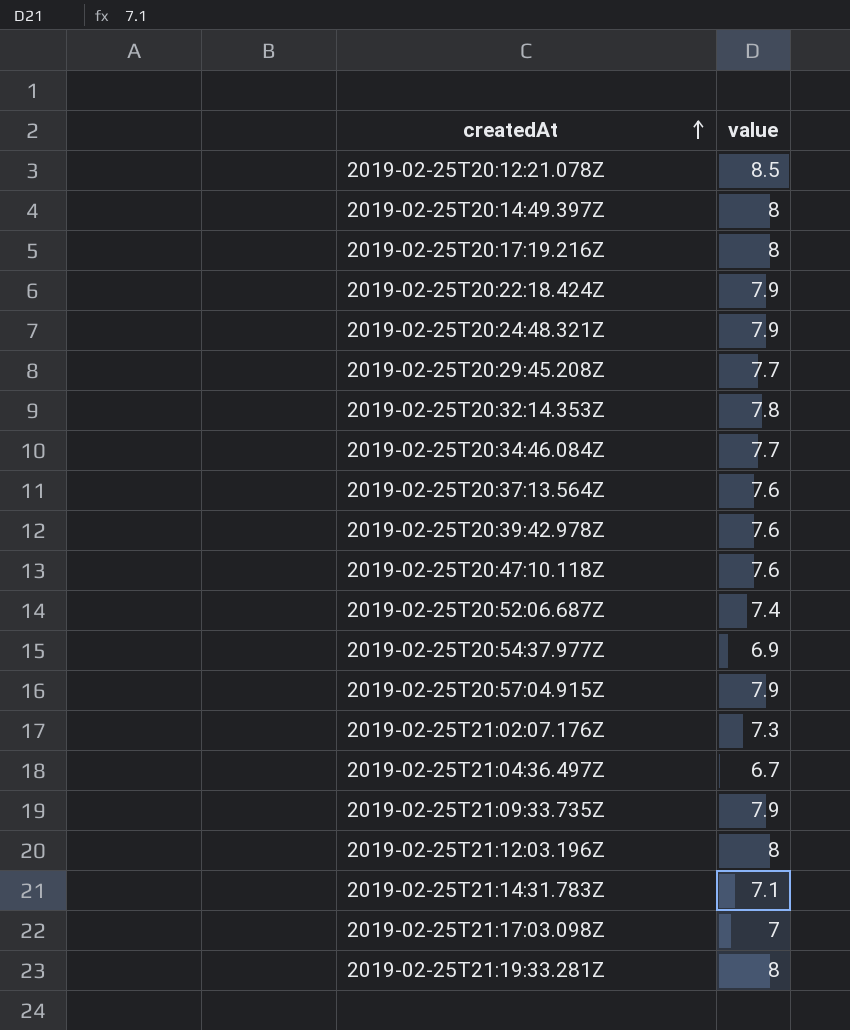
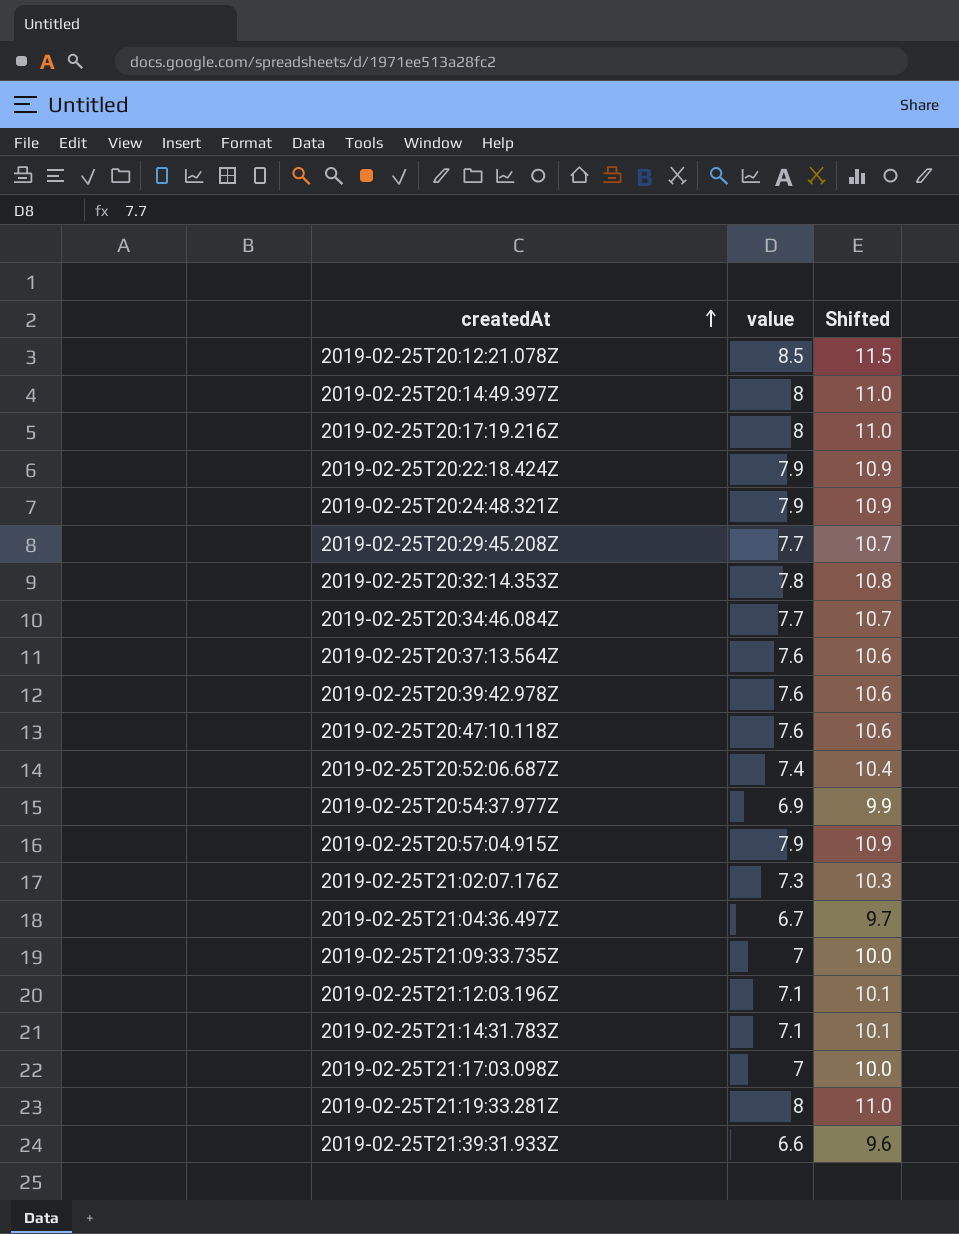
column Shifted | formula: none -> [value] + 3
2019-02-25T21:09:33.735Z | value: 7.9 -> 7
2019-02-25T21:12:03.196Z | value: 8 -> 7.1
row 2019-02-25T21:39:31.933Z: none -> 6.6 | 9.6

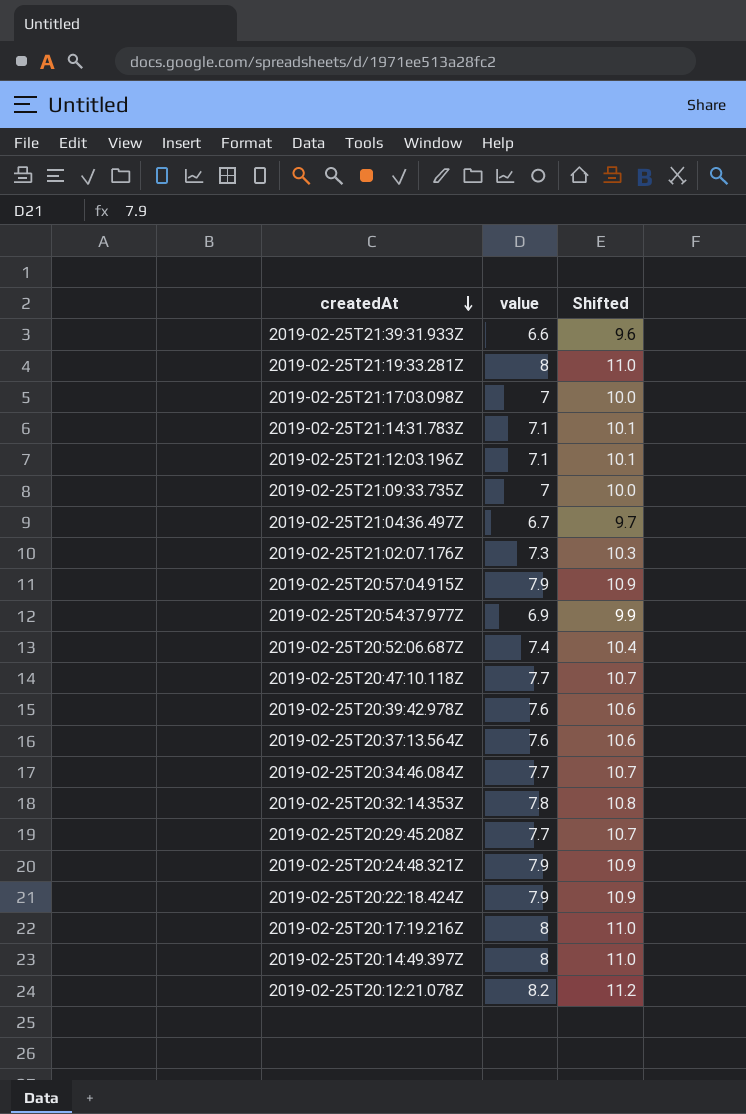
row order: createdAt ascending -> createdAt descending
2019-02-25T20:47:10.118Z | value: 7.6 -> 7.7
2019-02-25T20:47:10.118Z | Shifted: 10.6 -> 10.7
2019-02-25T20:12:21.078Z | value: 8.5 -> 8.2
2019-02-25T20:12:21.078Z | Shifted: 11.5 -> 11.2

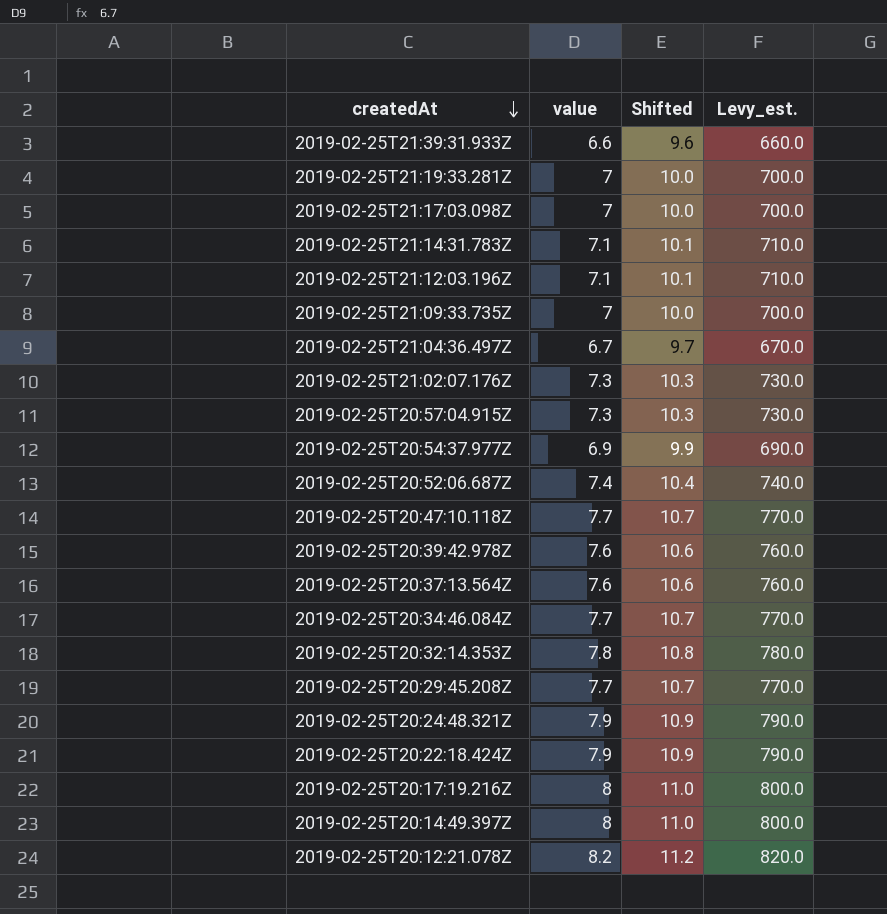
column Levy_est. | formula: none -> [value] * 100
2019-02-25T21:19:33.281Z | value: 8 -> 7
2019-02-25T21:19:33.281Z | Shifted: 11.0 -> 10.0
2019-02-25T20:57:04.915Z | value: 7.9 -> 7.3
2019-02-25T20:57:04.915Z | Shifted: 10.9 -> 10.3

